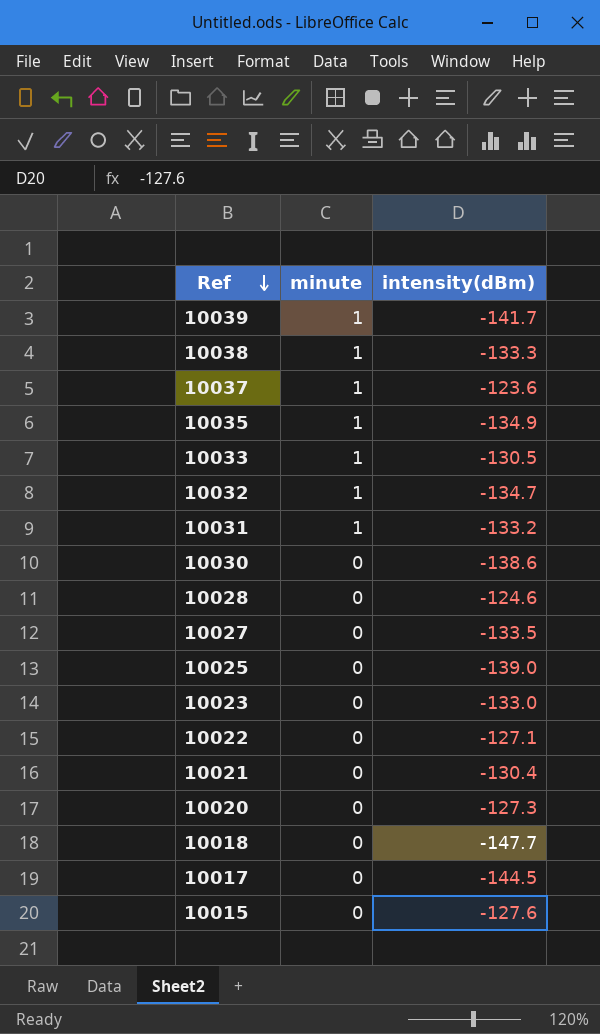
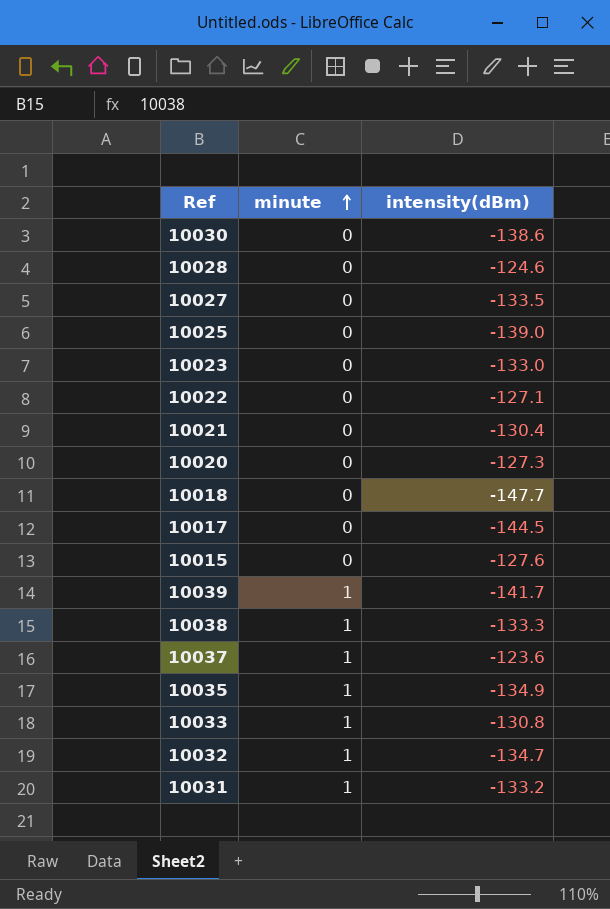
row order: Ref descending -> minute ascending
10033 | intensity(dBm): -130.5 -> -130.8

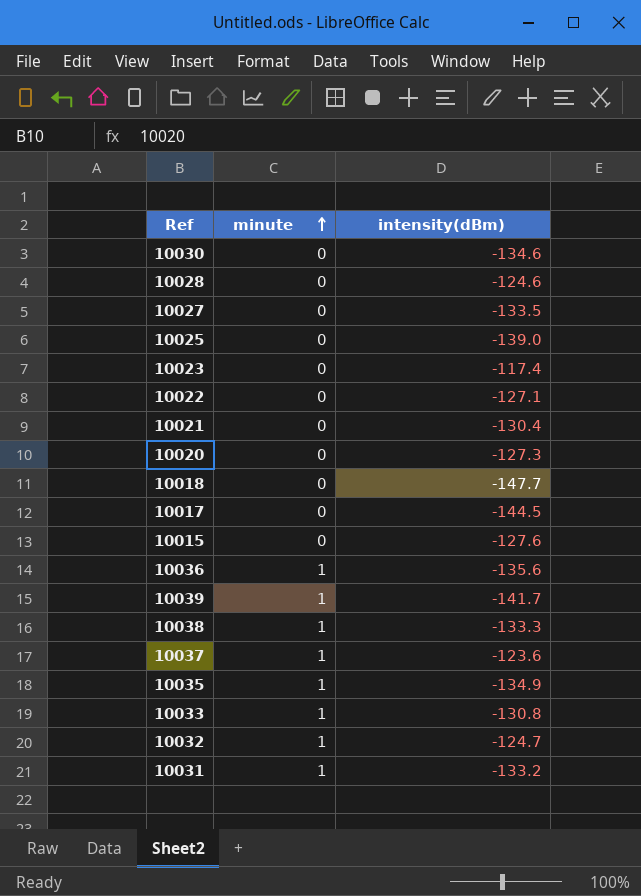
10030 | intensity(dBm): -138.6 -> -134.6
10023 | intensity(dBm): -133.0 -> -117.4
row 10036: none -> 1 | -135.6
10032 | intensity(dBm): -134.7 -> -124.7

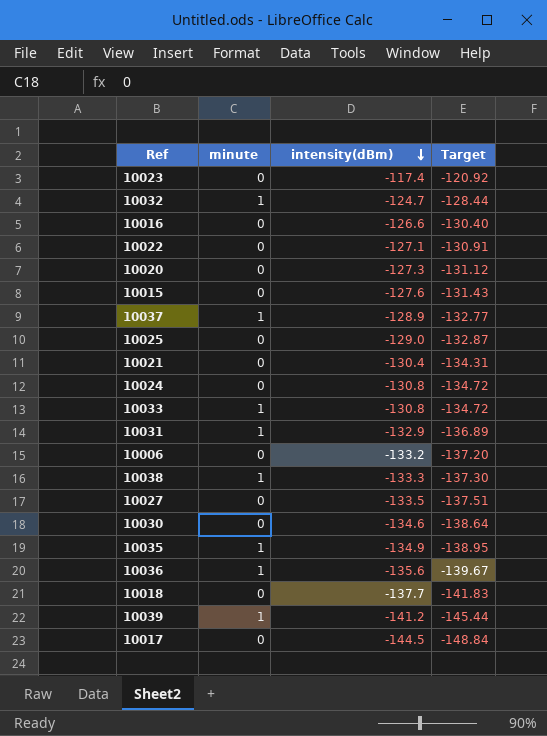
row order: minute ascending -> intensity(dBm) descending
column Target | formula: none -> [intensity(dBm)] * 1.03
row 10028: 0 | -124.6 -> none
row 10016: none -> 0 | -126.6 | -130.40
10037 | intensity(dBm): -123.6 -> -128.9
10025 | intensity(dBm): -139.0 -> -129.0
row 10024: none -> 0 | -130.8 | -134.72
10031 | intensity(dBm): -133.2 -> -132.9
row 10006: none -> 0 | -133.2 | -137.20
10018 | intensity(dBm): -147.7 -> -137.7
10039 | intensity(dBm): -141.7 -> -141.2

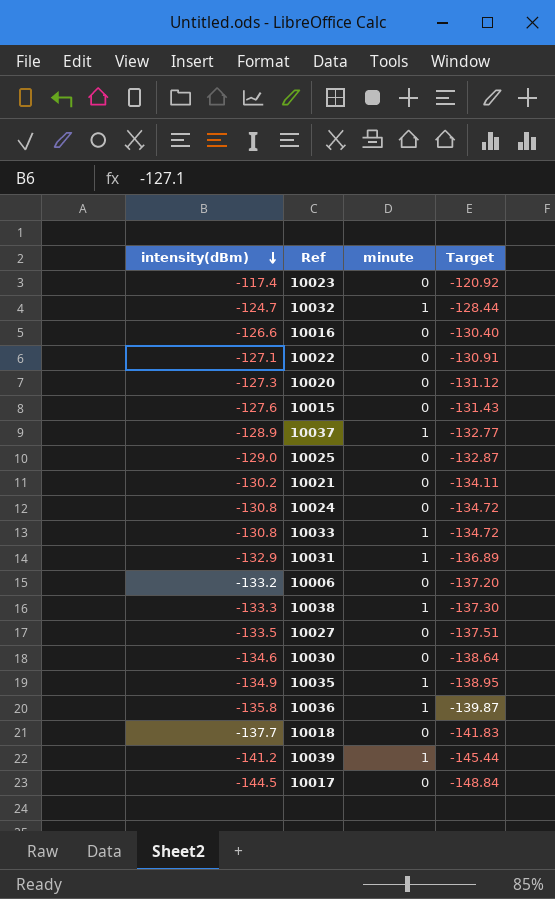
column intensity(dBm) | position: 3 -> 1
10021 | intensity(dBm): -130.4 -> -130.2
10021 | Target: -134.31 -> -134.11
10036 | intensity(dBm): -135.6 -> -135.8
10036 | Target: -139.67 -> -139.87

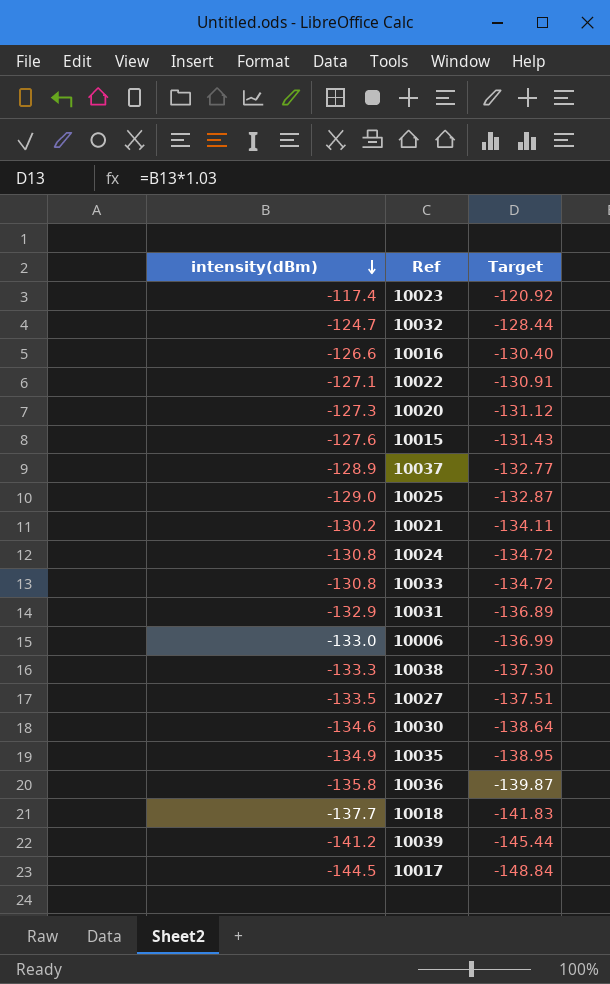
column minute | position: 3 -> none
10006 | intensity(dBm): -133.2 -> -133.0
10006 | Target: -137.20 -> -136.99

